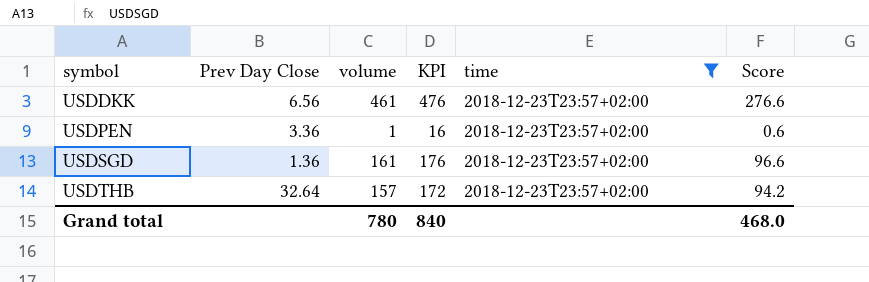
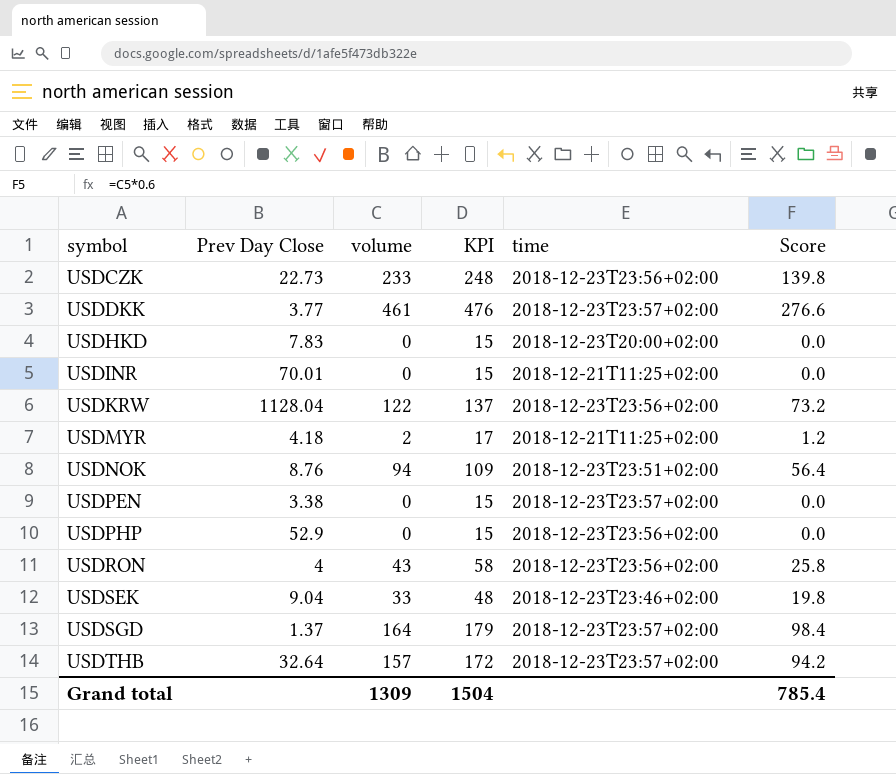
filter: time = 2018-12-23T23:57+02:00 -> none
USDDKK | Prev Day Close: 6.56 -> 3.77
USDPEN | Prev Day Close: 3.36 -> 3.38
USDPEN | volume: 1 -> 0
USDPEN | KPI: 16 -> 15
USDPEN | Score: 0.6 -> 0.0
USDSGD | Prev Day Close: 1.36 -> 1.37
USDSGD | volume: 161 -> 164
USDSGD | KPI: 176 -> 179
USDSGD | Score: 96.6 -> 98.4
Grand total | volume: 780 -> 1309
Grand total | KPI: 840 -> 1504
Grand total | Score: 468.0 -> 785.4

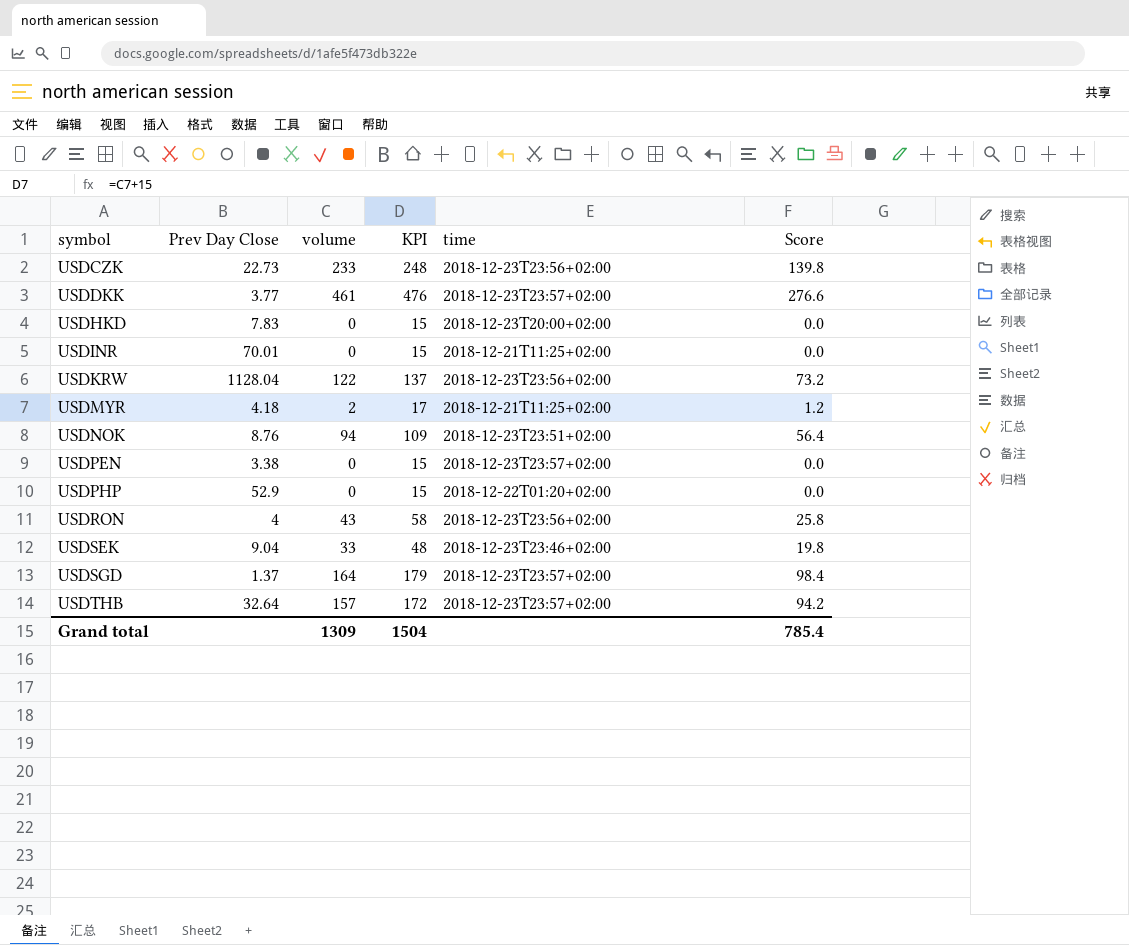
USDPHP | time: 2018-12-23T23:56+02:00 -> 2018-12-22T01:20+02:00

